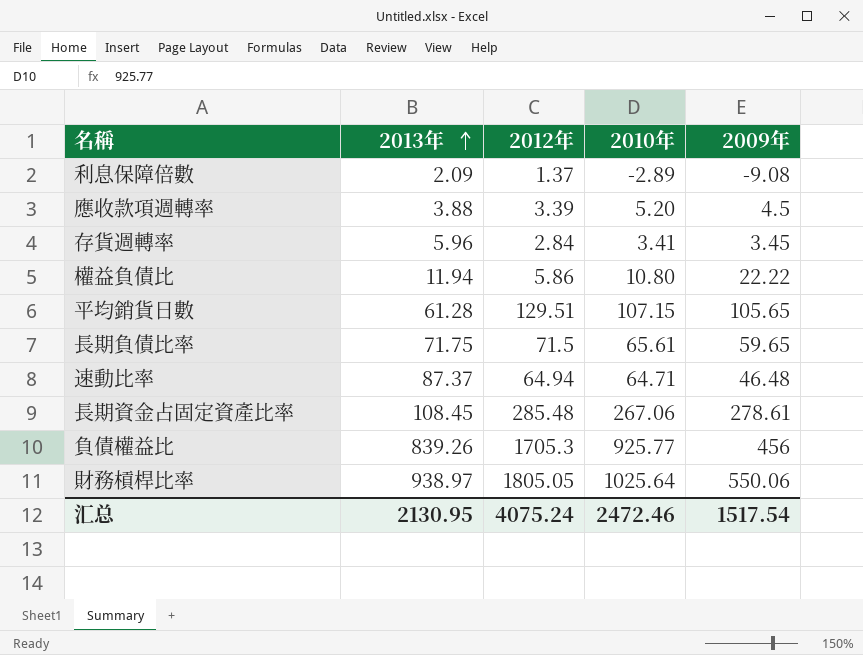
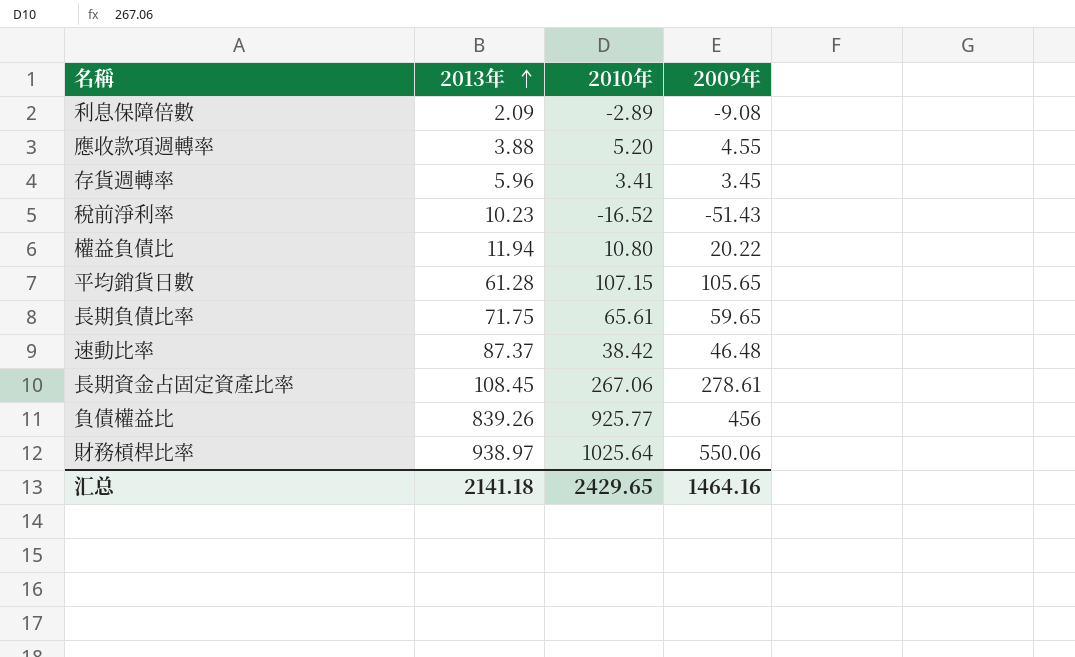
column 2012年 | position: 3 -> none
應收款項週轉率 | 2009年: 4.5 -> 4.55
row 稅前淨利率: none -> 10.23 | -16.52 | -51.43
權益負債比 | 2009年: 22.22 -> 20.22
速動比率 | 2010年: 64.71 -> 38.42
汇总 | 2013年: 2130.95 -> 2141.18
汇总 | 2010年: 2472.46 -> 2429.65
汇总 | 2009年: 1517.54 -> 1464.16

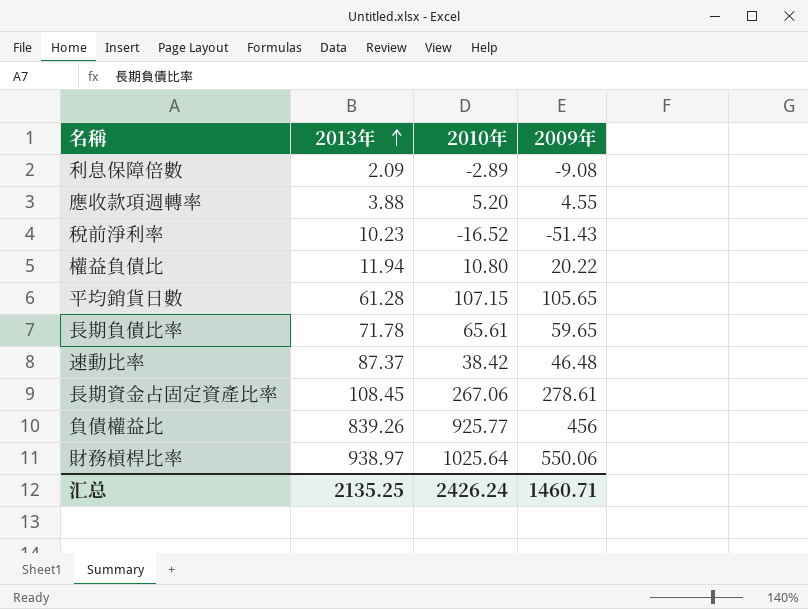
row 存貨週轉率: 5.96 | 3.41 | 3.45 -> none
長期負債比率 | 2013年: 71.75 -> 71.78
汇总 | 2013年: 2141.18 -> 2135.25
汇总 | 2010年: 2429.65 -> 2426.24
汇总 | 2009年: 1464.16 -> 1460.71

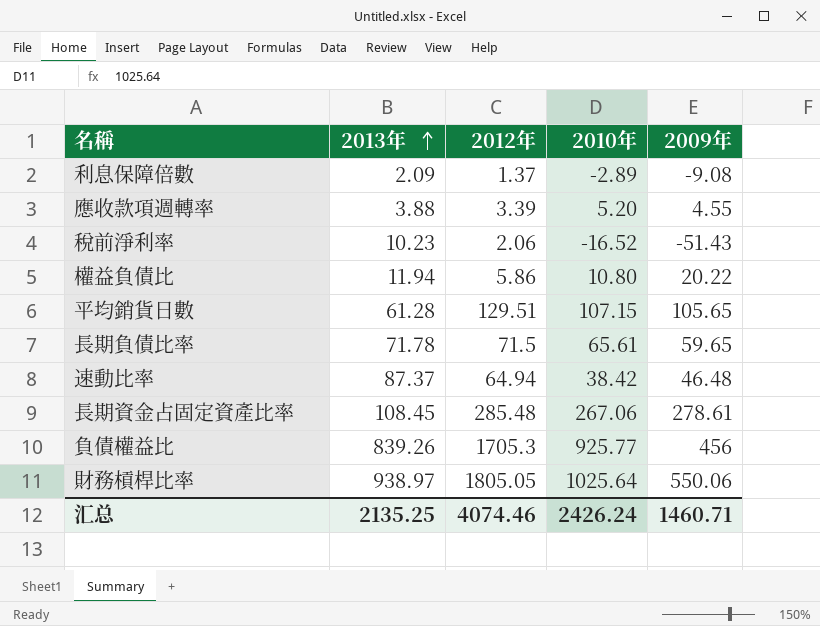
column 2012年 | position: none -> 3

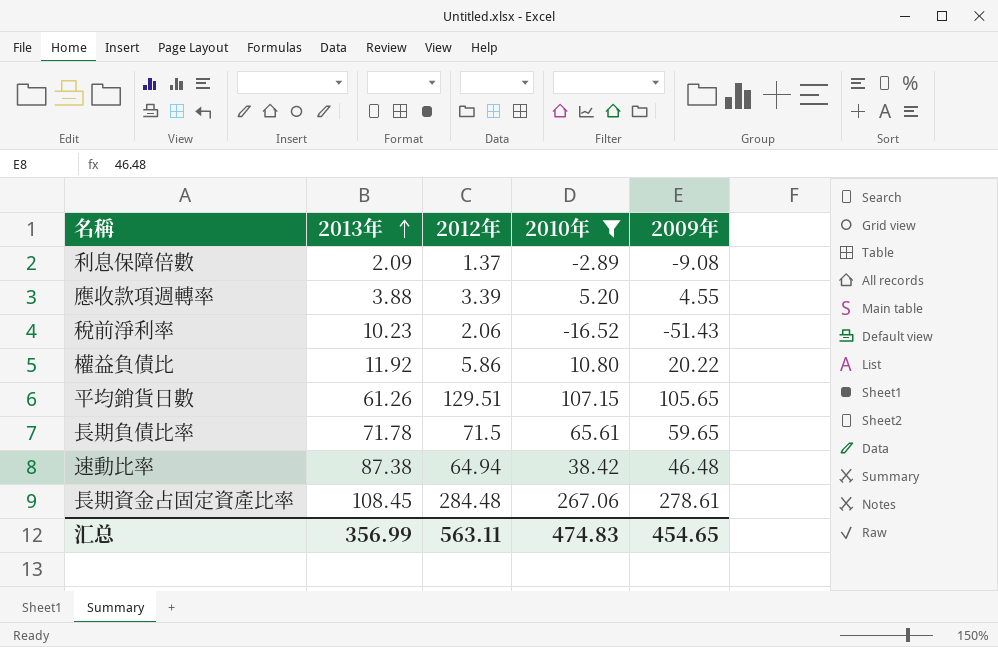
filter: none -> 2010年 <= 267.06
權益負債比 | 2013年: 11.94 -> 11.92
平均銷貨日數 | 2013年: 61.28 -> 61.26
速動比率 | 2013年: 87.37 -> 87.38
長期資金占固定資產比率 | 2012年: 285.48 -> 284.48
汇总 | 2013年: 2135.25 -> 356.99
汇总 | 2012年: 4074.46 -> 563.11
汇总 | 2010年: 2426.24 -> 474.83
汇总 | 2009年: 1460.71 -> 454.65

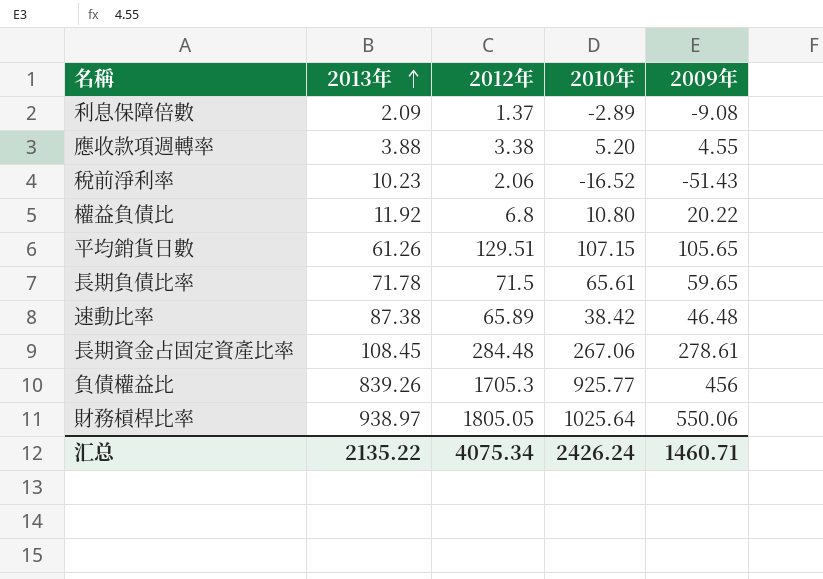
filter: 2010年 <= 267.06 -> none
應收款項週轉率 | 2012年: 3.39 -> 3.38
權益負債比 | 2012年: 5.86 -> 6.8
速動比率 | 2012年: 64.94 -> 65.89
汇总 | 2013年: 356.99 -> 2135.22
汇总 | 2012年: 563.11 -> 4075.34
汇总 | 2010年: 474.83 -> 2426.24
汇总 | 2009年: 454.65 -> 1460.71

